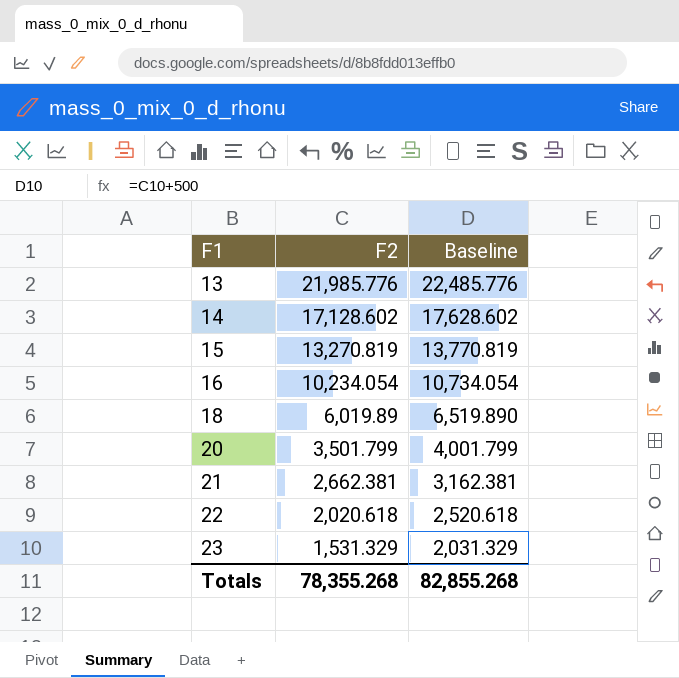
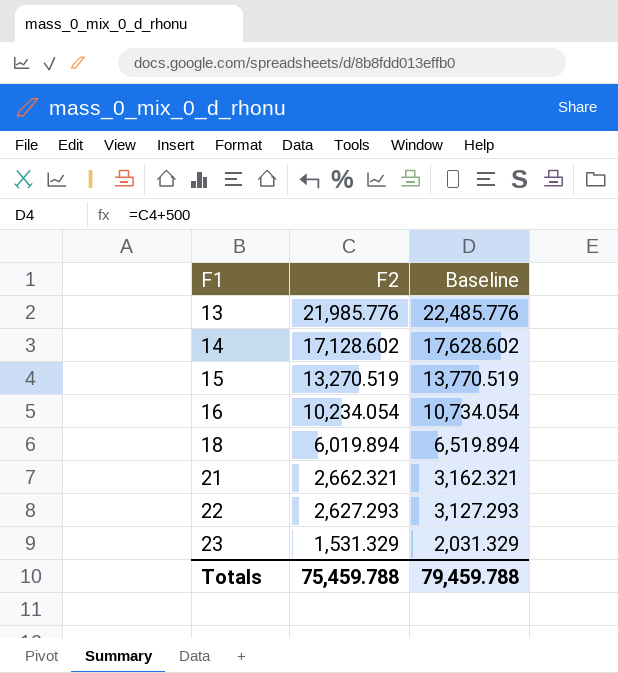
row 20: 3,501.799 | 4,001.799 -> none
15 | F2: 13,270.819 -> 13,270.519
15 | Baseline: 13,770.819 -> 13,770.519
18 | F2: 6,019.89 -> 6,019.894
18 | Baseline: 6,519.890 -> 6,519.894
21 | F2: 2,662.381 -> 2,662.321
21 | Baseline: 3,162.381 -> 3,162.321
22 | F2: 2,020.618 -> 2,627.293
22 | Baseline: 2,520.618 -> 3,127.293
Totals | F2: 78,355.268 -> 75,459.788
Totals | Baseline: 82,855.268 -> 79,459.788

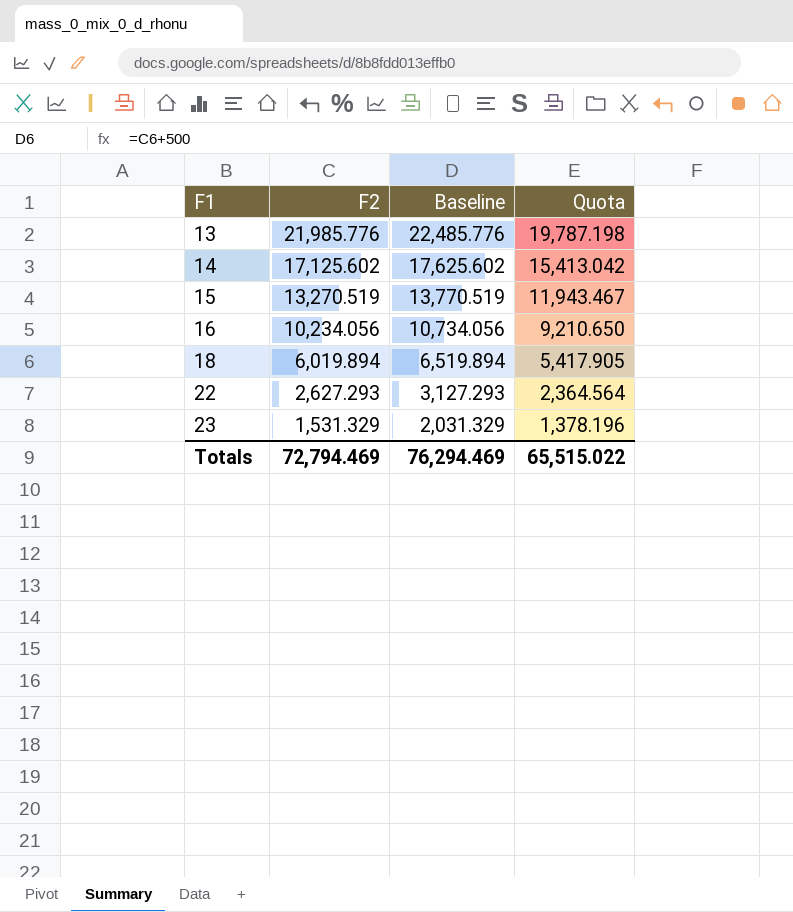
column Quota | formula: none -> [F2] * 0.9
row 21: 2,662.321 | 3,162.321 -> none
14 | F2: 17,128.602 -> 17,125.602
14 | Baseline: 17,628.602 -> 17,625.602
16 | F2: 10,234.054 -> 10,234.056
16 | Baseline: 10,734.054 -> 10,734.056
Totals | F2: 75,459.788 -> 72,794.469
Totals | Baseline: 79,459.788 -> 76,294.469

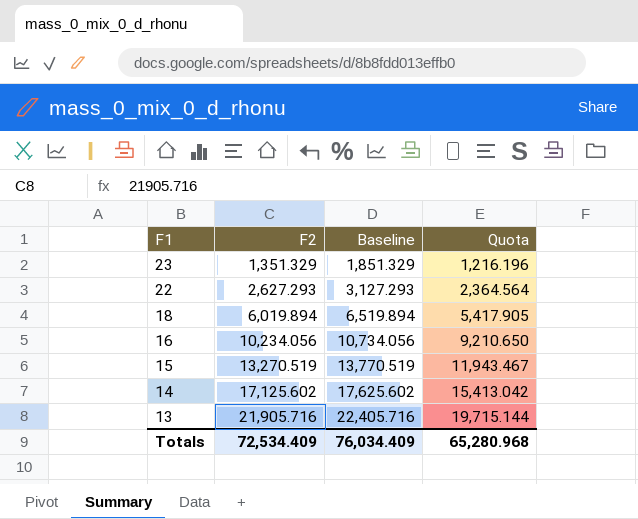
row order: F1 ascending -> F1 descending
23 | F2: 1,531.329 -> 1,351.329
23 | Baseline: 2,031.329 -> 1,851.329
23 | Quota: 1,378.196 -> 1,216.196
13 | F2: 21,985.776 -> 21,905.716
13 | Baseline: 22,485.776 -> 22,405.716
13 | Quota: 19,787.198 -> 19,715.144
Totals | F2: 72,794.469 -> 72,534.409
Totals | Baseline: 76,294.469 -> 76,034.409
Totals | Quota: 65,515.022 -> 65,280.968

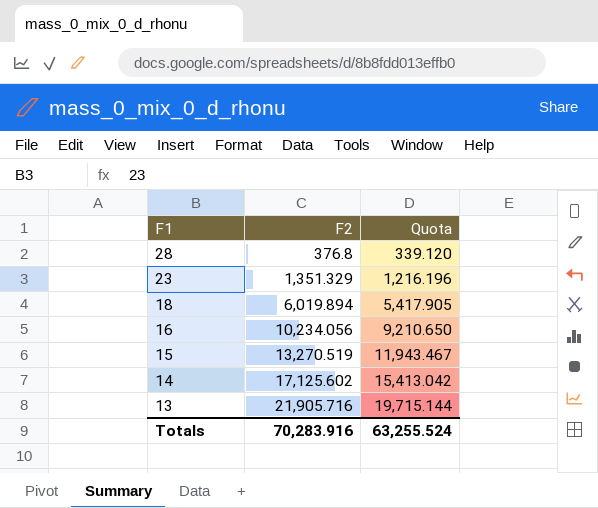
column Baseline | formula: [F2] + 500 -> none
row 22: 2,627.293 | 3,127.293 | 2,364.564 -> none
row 28: none -> 376.8 | 339.120
Totals | F2: 72,534.409 -> 70,283.916
Totals | Quota: 65,280.968 -> 63,255.524

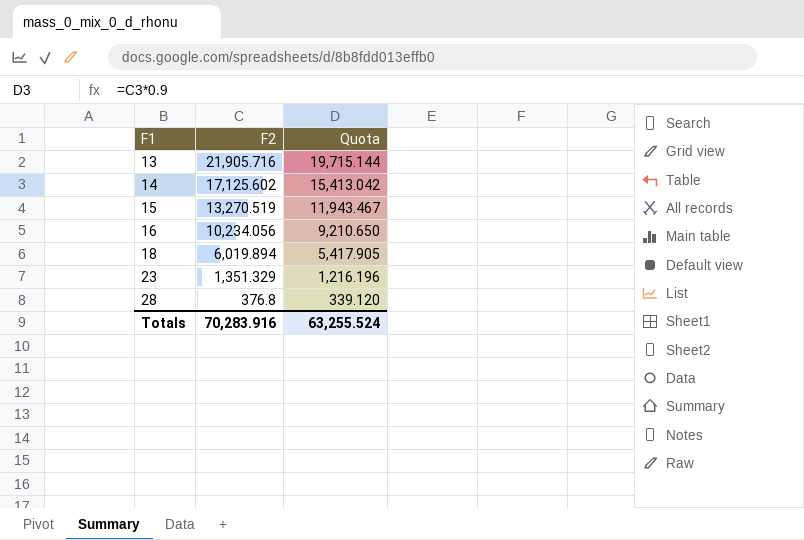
row order: F1 descending -> F1 ascending

